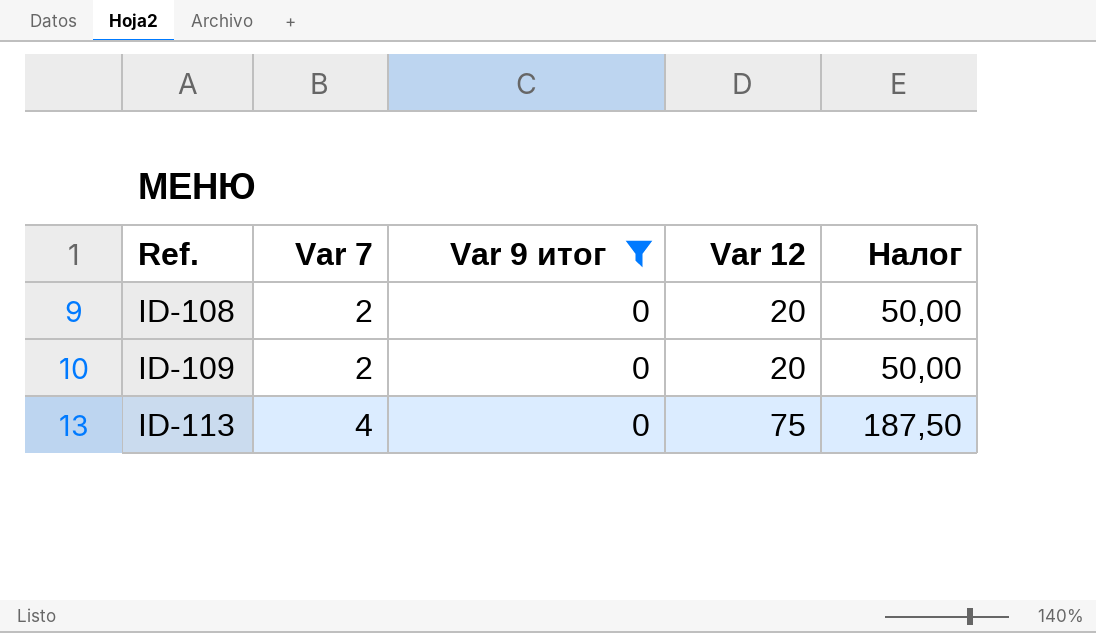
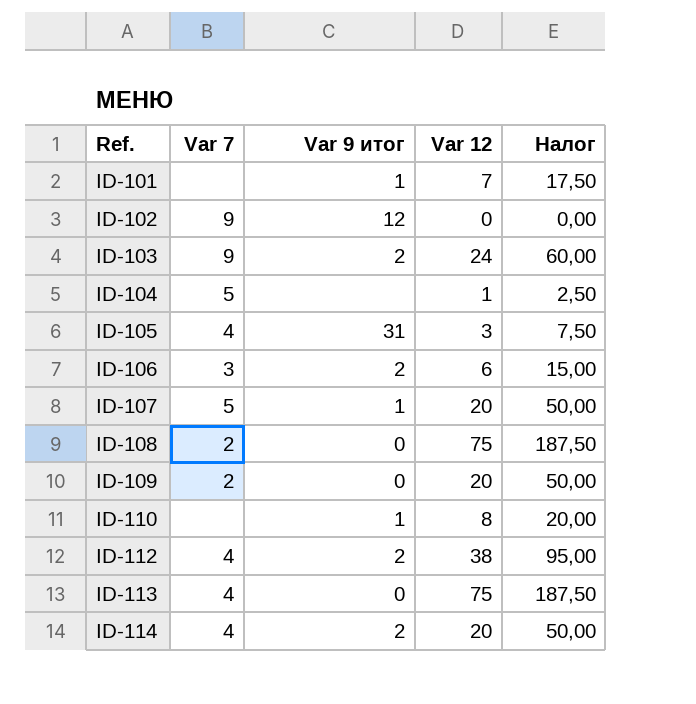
filter: Var 9 итог = 0 -> none
ID-108 | Var 12: 20 -> 75
ID-108 | Налог: 50,00 -> 187,50

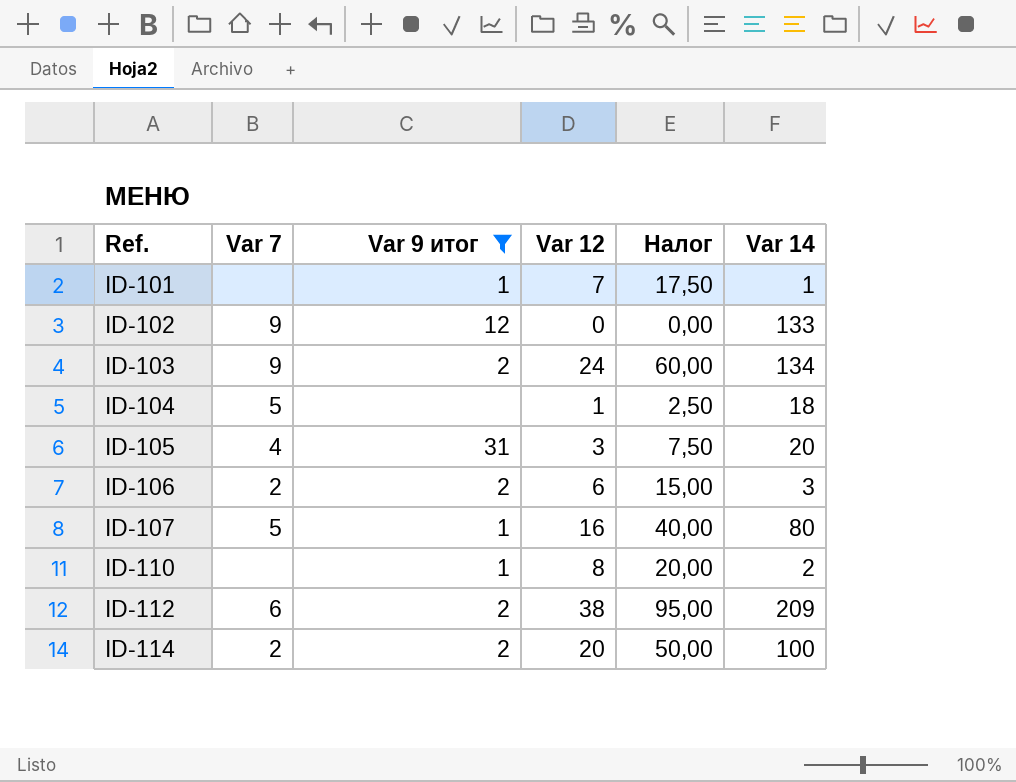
filter: none -> Var 9 итог != 0
column Var 14 | position: none -> 6
ID-106 | Var 7: 3 -> 2
ID-107 | Var 12: 20 -> 16
ID-107 | Налог: 50,00 -> 40,00
ID-112 | Var 7: 4 -> 6
ID-114 | Var 7: 4 -> 2

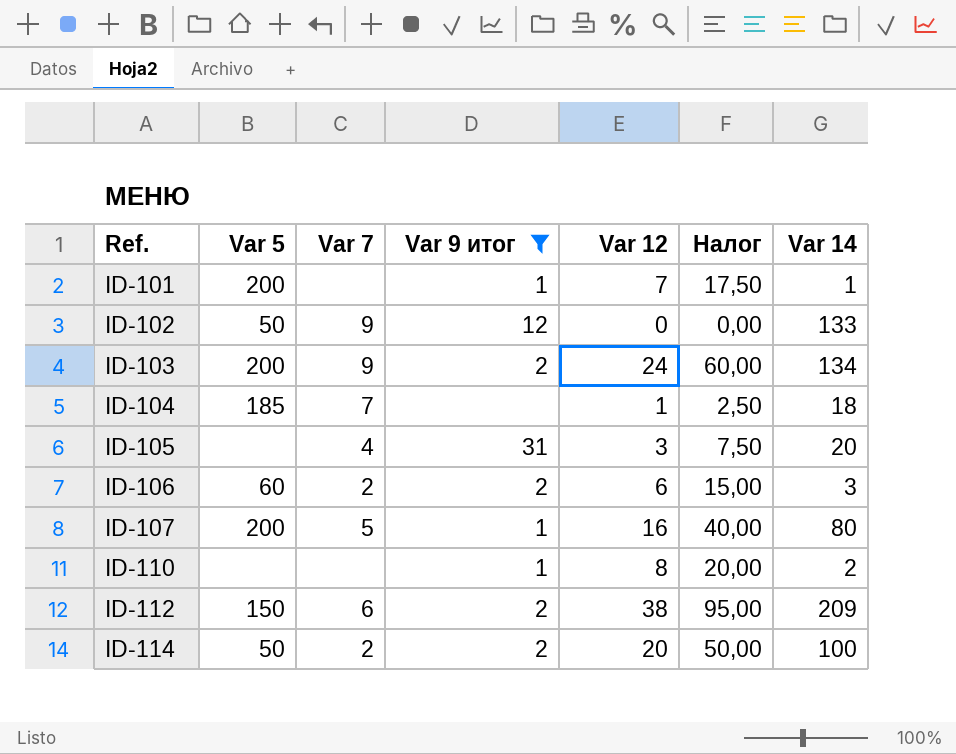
column Var 5 | position: none -> 2
ID-104 | Var 7: 5 -> 7

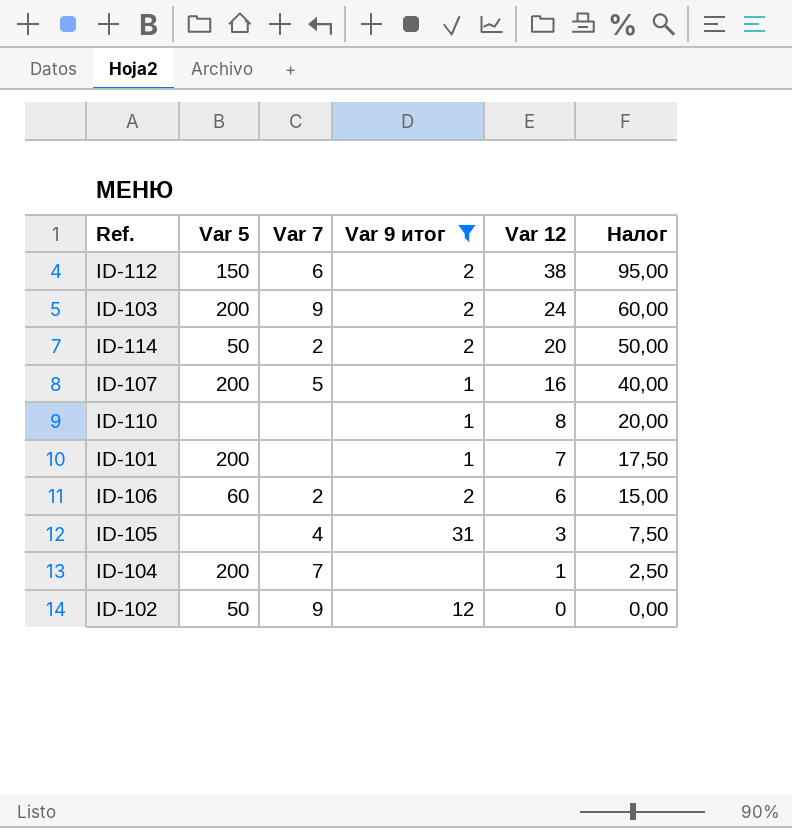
row order: Ref. ascending -> Var 12 descending
column Var 14 | position: 7 -> none
ID-104 | Var 5: 185 -> 200

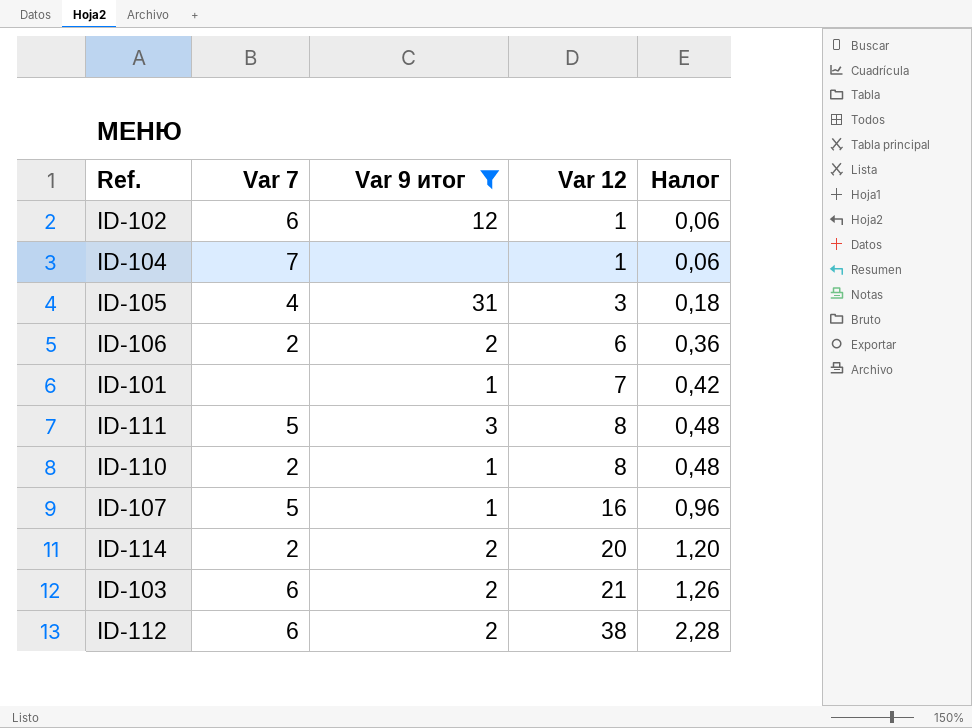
row order: Var 12 descending -> Var 12 ascending
column Var 5 | position: 2 -> none
column Налог | formula: [Var 12] * 2,5 -> [Var 12] * 0,06
ID-102 | Var 7: 9 -> 6
ID-102 | Var 12: 0 -> 1
row ID-111: none -> 5 | 3 | 8 | 0,48
ID-110 | Var 7: none -> 2
ID-103 | Var 7: 9 -> 6
ID-103 | Var 12: 24 -> 21

